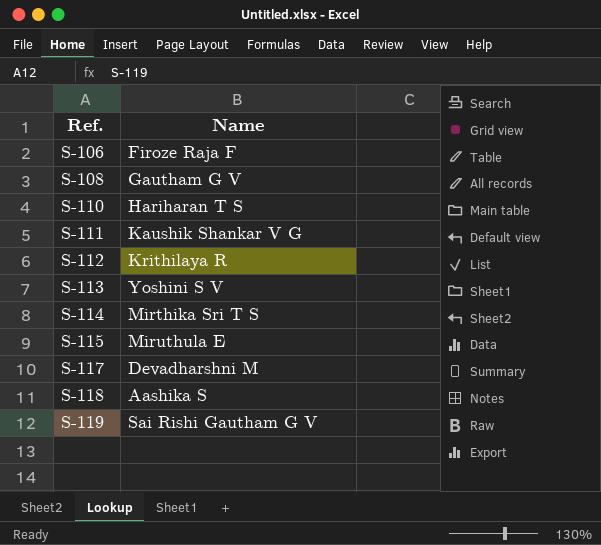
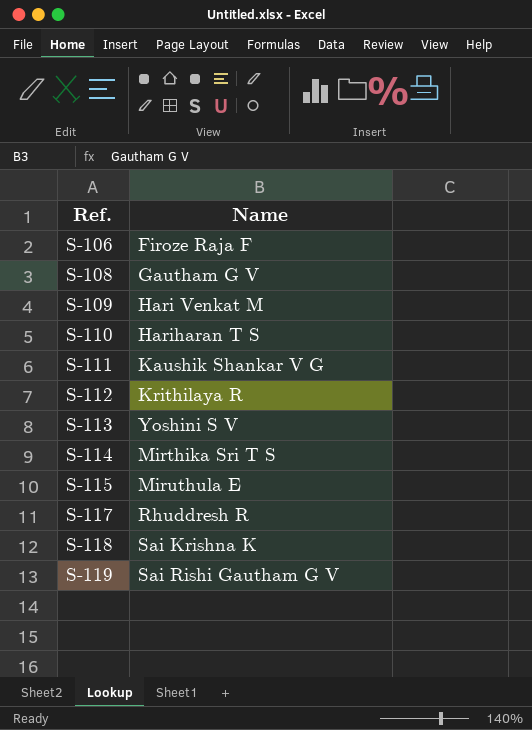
row S-109: none -> Hari Venkat M
S-117 | Name: Devadharshni M -> Rhuddresh R
S-118 | Name: Aashika S -> Sai Krishna K

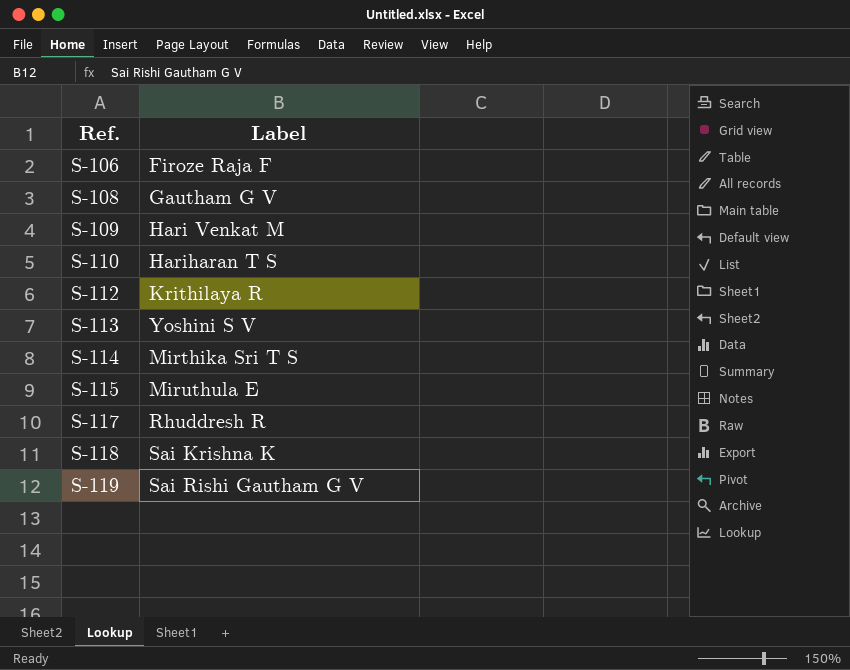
column name: Name -> Label
row S-111: Kaushik Shankar V G -> none

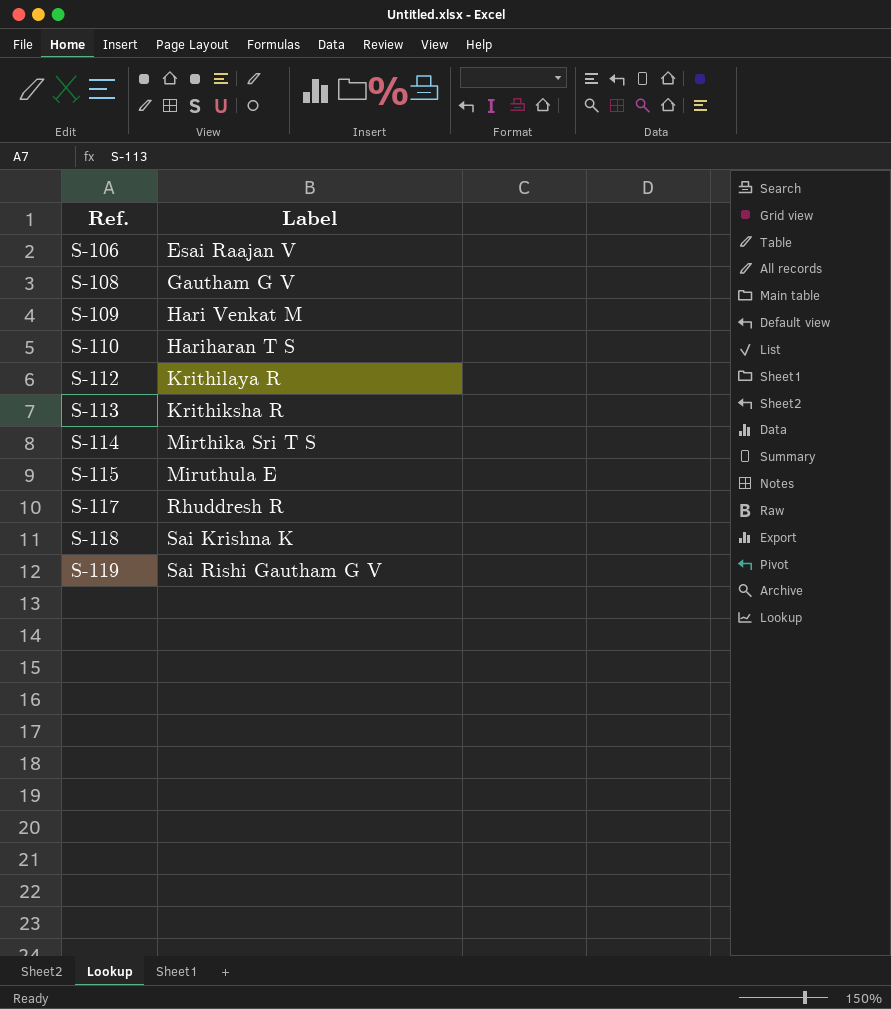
S-106 | Label: Firoze Raja F -> Esai Raajan V
S-113 | Label: Yoshini S V -> Krithiksha R

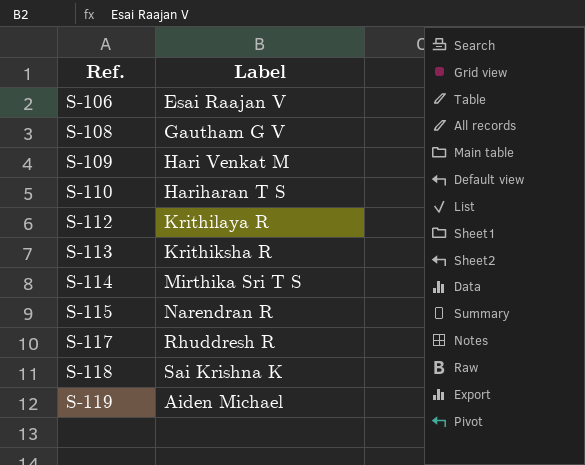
S-115 | Label: Miruthula E -> Narendran R
S-119 | Label: Sai Rishi Gautham G V -> Aiden Michael

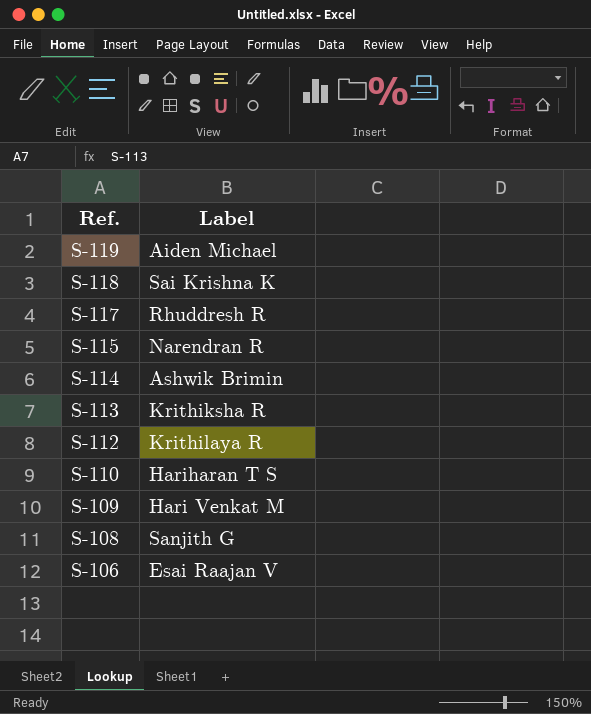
row order: Ref. ascending -> Ref. descending
S-114 | Label: Mirthika Sri T S -> Ashwik Brimin
S-108 | Label: Gautham G V -> Sanjith G

